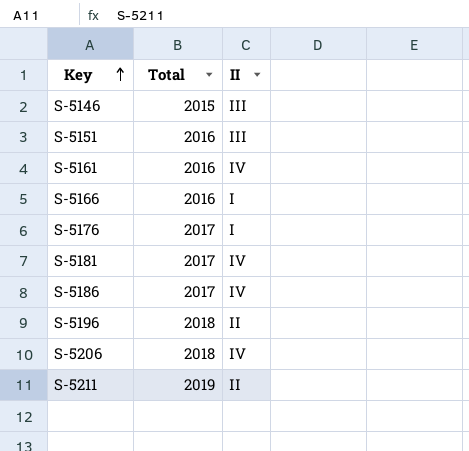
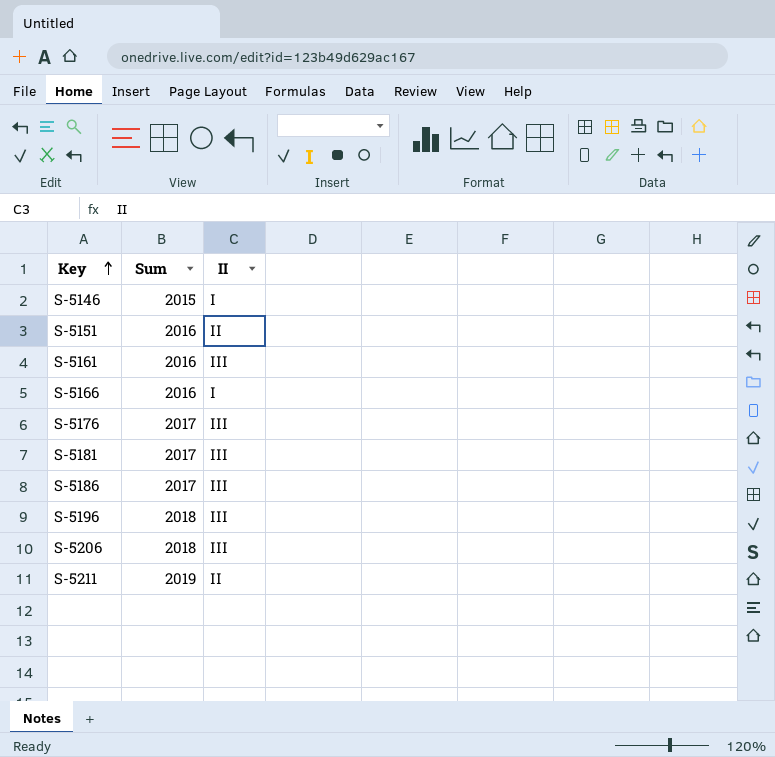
column name: Total -> Sum
S-5146 | II: III -> I
S-5151 | II: III -> II
S-5161 | II: IV -> III
S-5176 | II: I -> III
S-5181 | II: IV -> III
S-5186 | II: IV -> III
S-5196 | II: II -> III
S-5206 | II: IV -> III

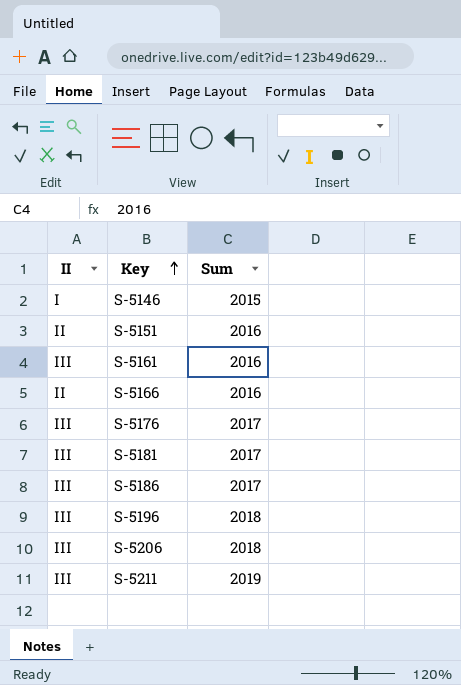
column II | position: 3 -> 1
S-5166 | II: I -> II
S-5211 | II: II -> III

